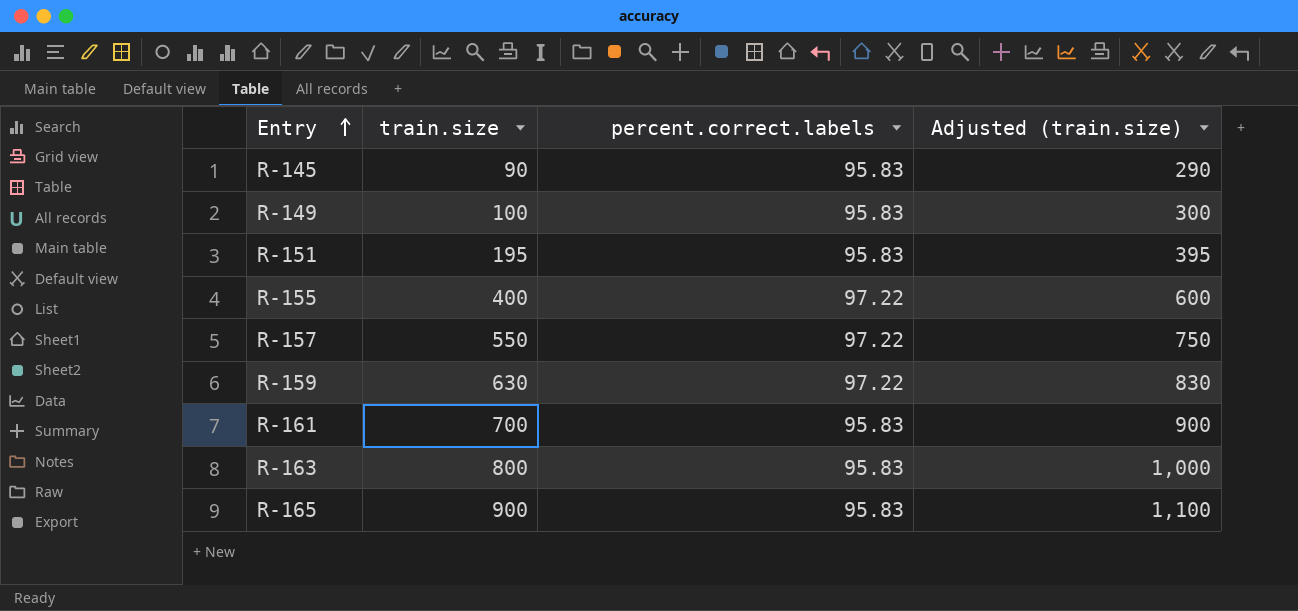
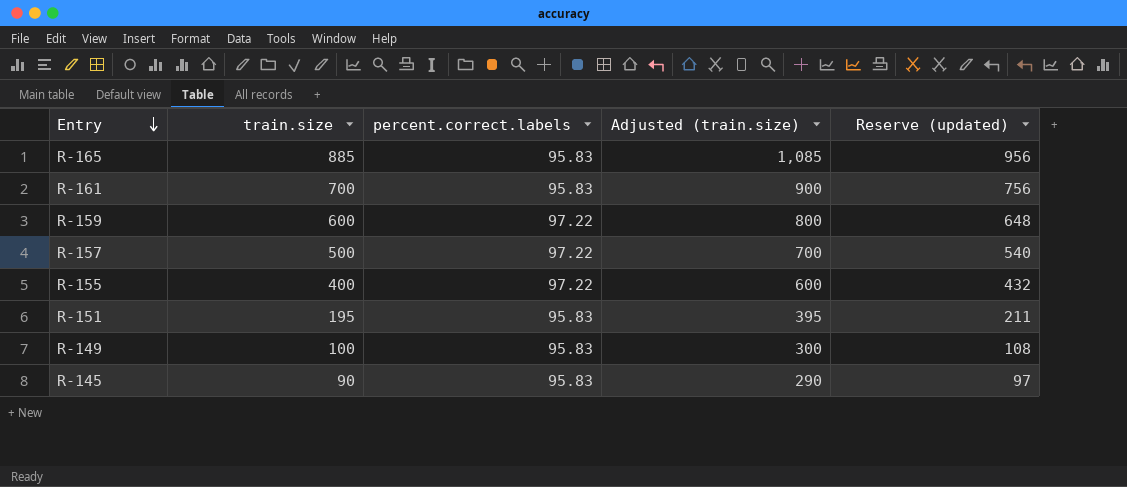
row order: Entry ascending -> Entry descending
column Reserve (updated) | formula: none -> [train.size] * 1.08
row R-163: 800 | 95.83 | 1,000 -> none
R-165 | train.size: 900 -> 885
R-165 | Adjusted (train.size): 1,100 -> 1,085
R-159 | train.size: 630 -> 600
R-159 | Adjusted (train.size): 830 -> 800
R-157 | train.size: 550 -> 500
R-157 | Adjusted (train.size): 750 -> 700

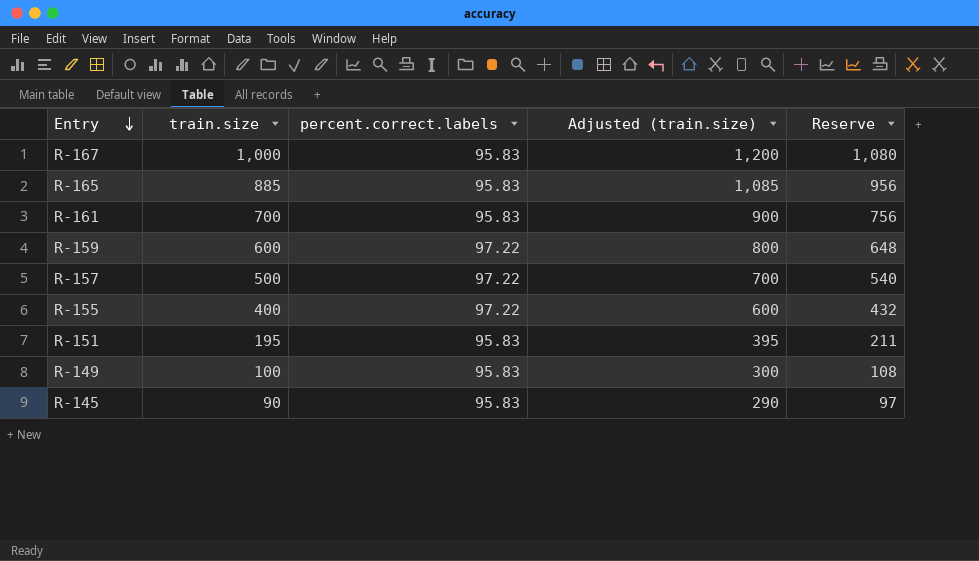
column name: Reserve (updated) -> Reserve
row R-167: none -> 1,000 | 95.83 | 1,200 | 1,080

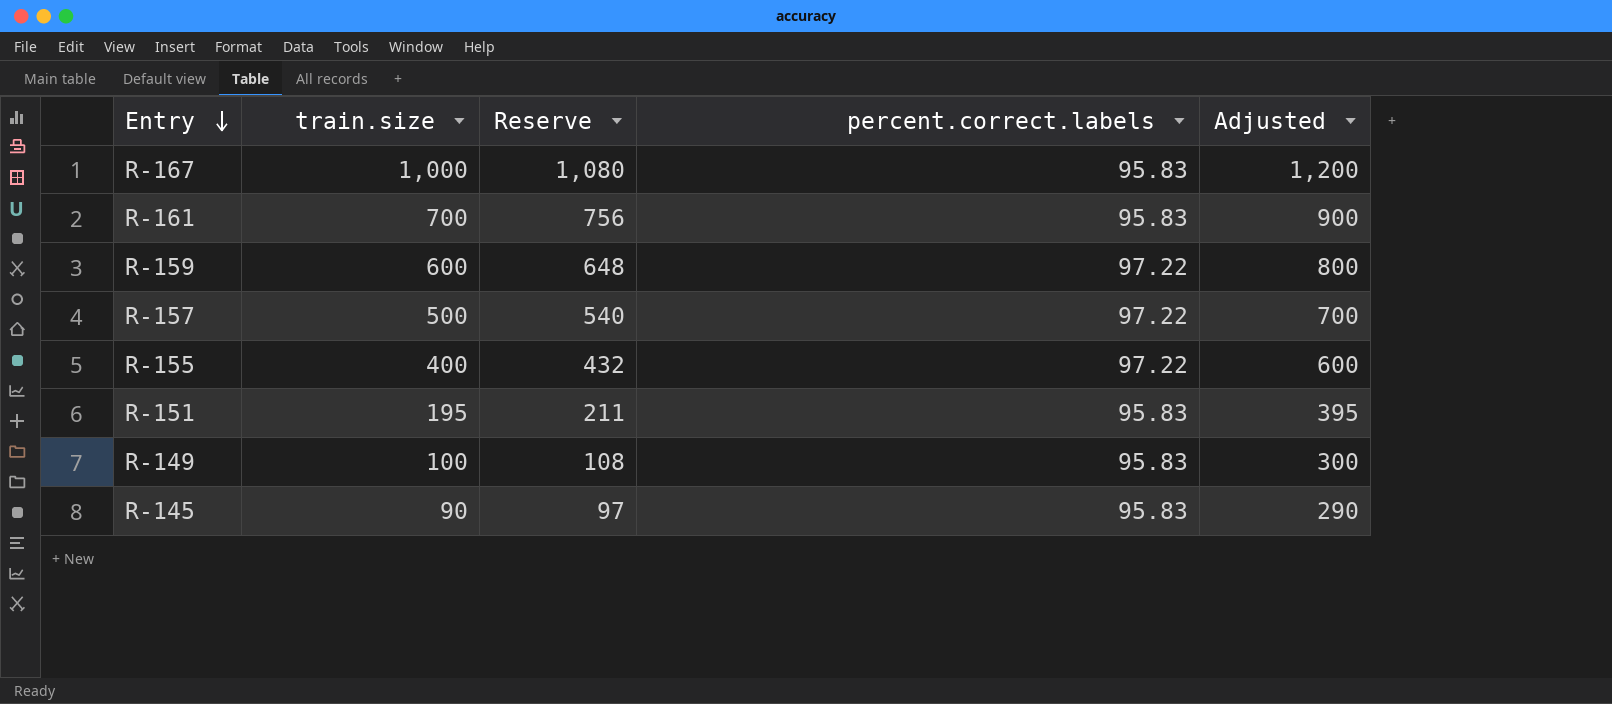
column Reserve | position: 5 -> 3
column name: Adjusted (train.size) -> Adjusted
row R-165: 885 | 95.83 | 1,085 | 956 -> none

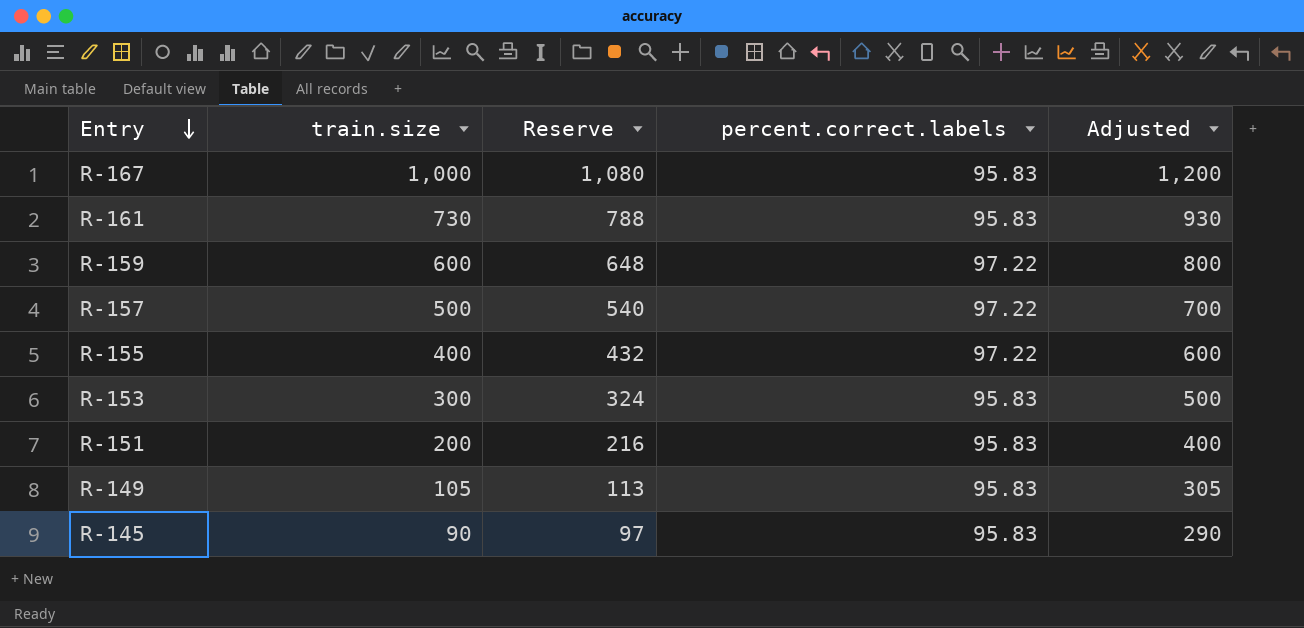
R-161 | train.size: 700 -> 730
R-161 | Reserve: 756 -> 788
R-161 | Adjusted: 900 -> 930
row R-153: none -> 300 | 324 | 95.83 | 500
R-151 | train.size: 195 -> 200
R-151 | Reserve: 211 -> 216
R-151 | Adjusted: 395 -> 400
R-149 | train.size: 100 -> 105
R-149 | Reserve: 108 -> 113
R-149 | Adjusted: 300 -> 305

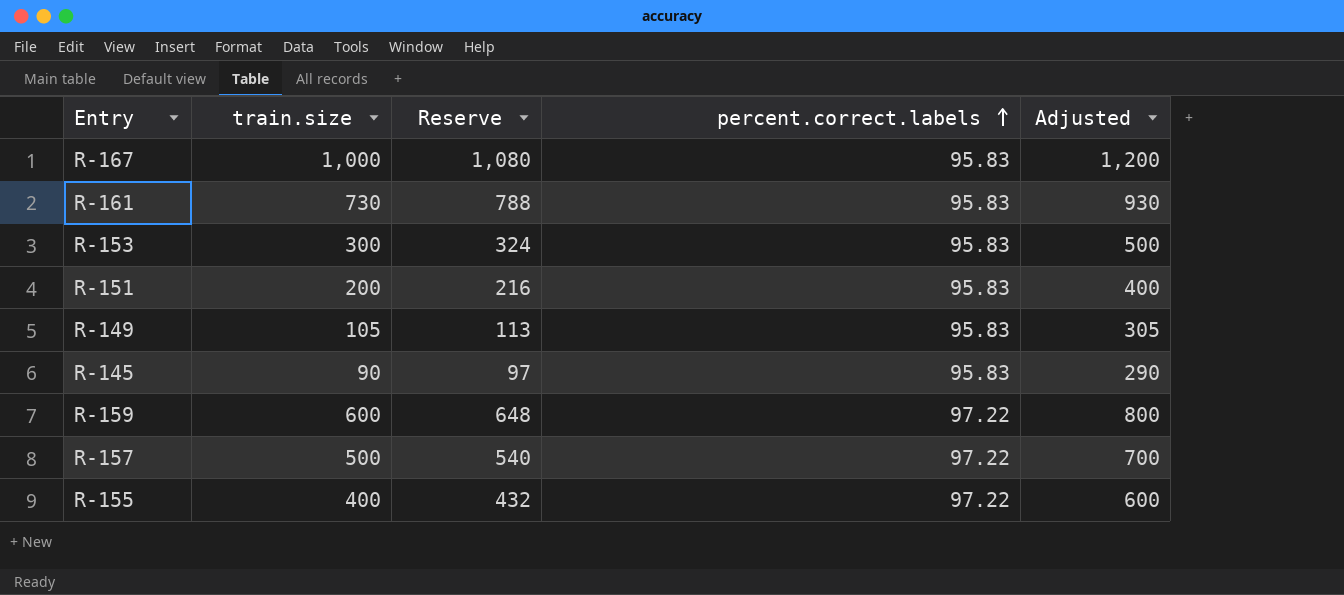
row order: Entry descending -> percent.correct.labels ascending

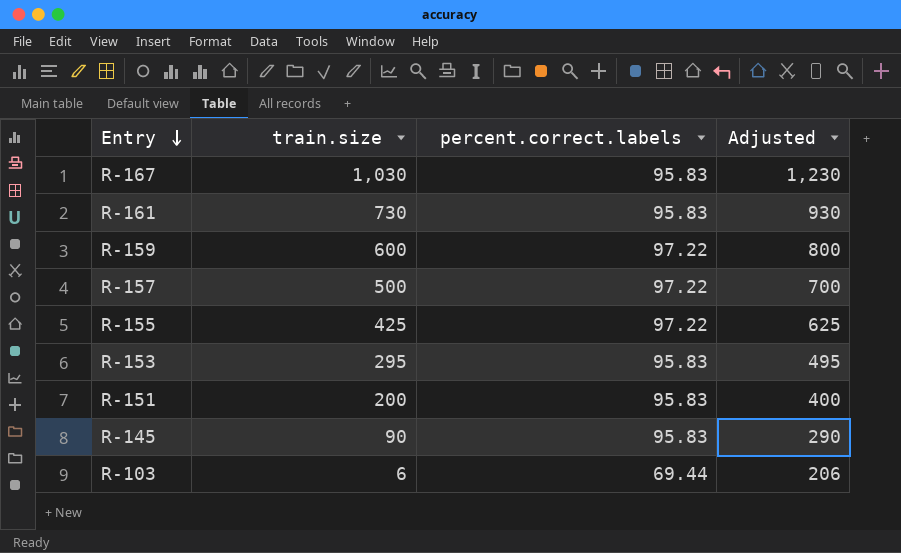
row order: percent.correct.labels ascending -> Entry descending
column Reserve | formula: [train.size] * 1.08 -> none
row R-149: 105 | 113 | 95.83 | 305 -> none
R-167 | train.size: 1,000 -> 1,030
R-167 | Adjusted: 1,200 -> 1,230
R-155 | train.size: 400 -> 425
R-155 | Adjusted: 600 -> 625
R-153 | train.size: 300 -> 295
R-153 | Adjusted: 500 -> 495
row R-103: none -> 6 | 69.44 | 206

